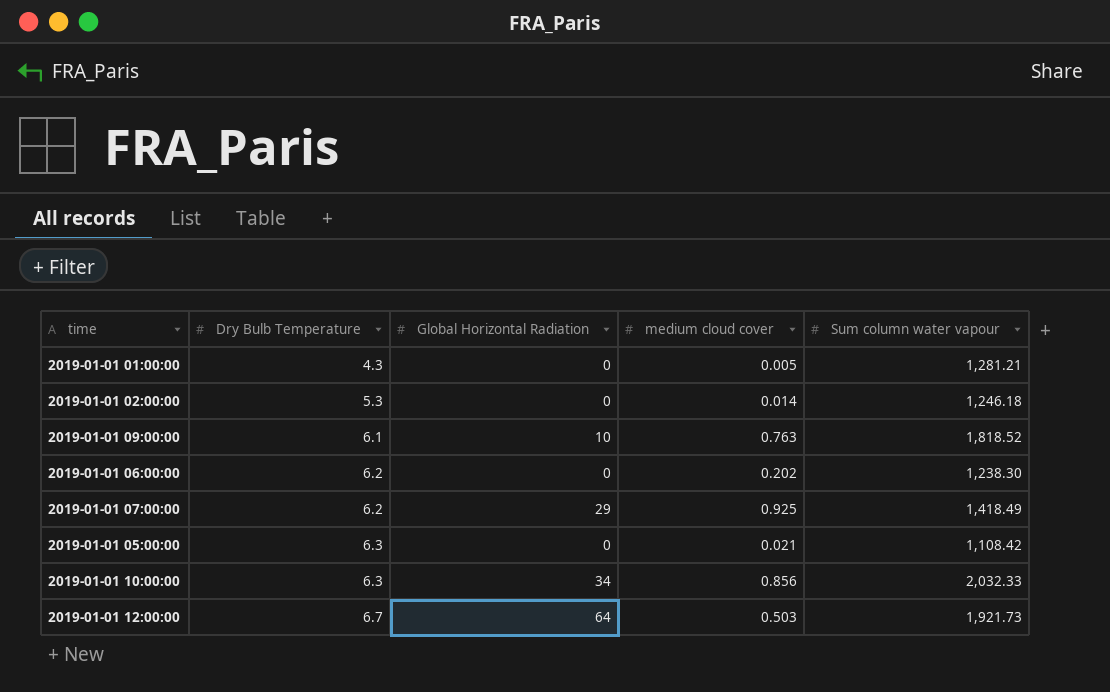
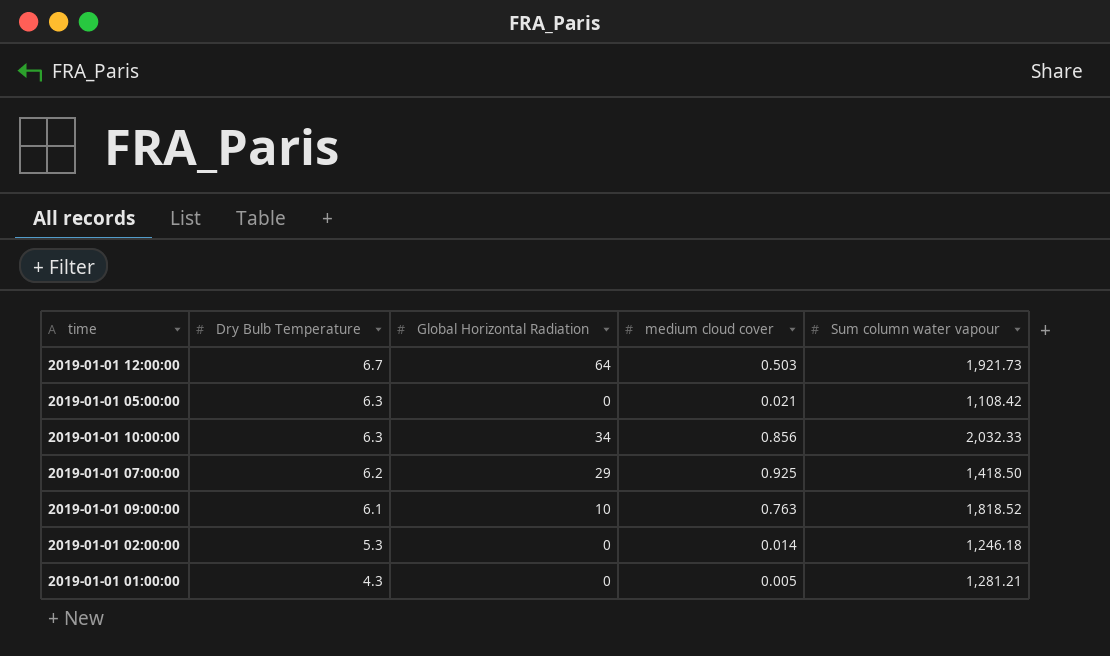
row order: Dry Bulb Temperature ascending -> Dry Bulb Temperature descending
row 2019-01-01 06:00:00: 6.2 | 0 | 0.202 | 1,238.30 -> none
2019-01-01 07:00:00 | Sum column water vapour: 1,418.49 -> 1,418.50

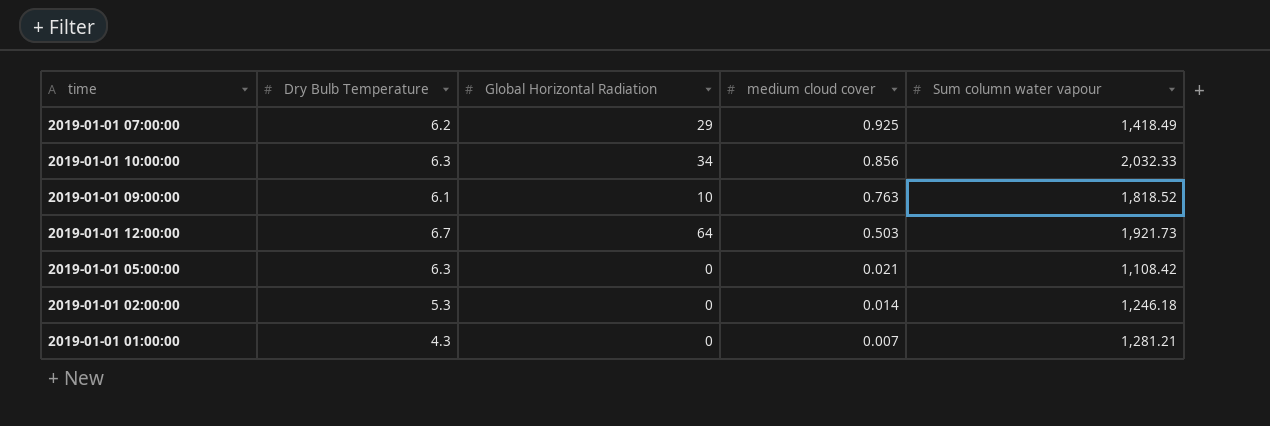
row order: Dry Bulb Temperature descending -> medium cloud cover descending
2019-01-01 07:00:00 | Sum column water vapour: 1,418.50 -> 1,418.49
2019-01-01 01:00:00 | medium cloud cover: 0.005 -> 0.007

